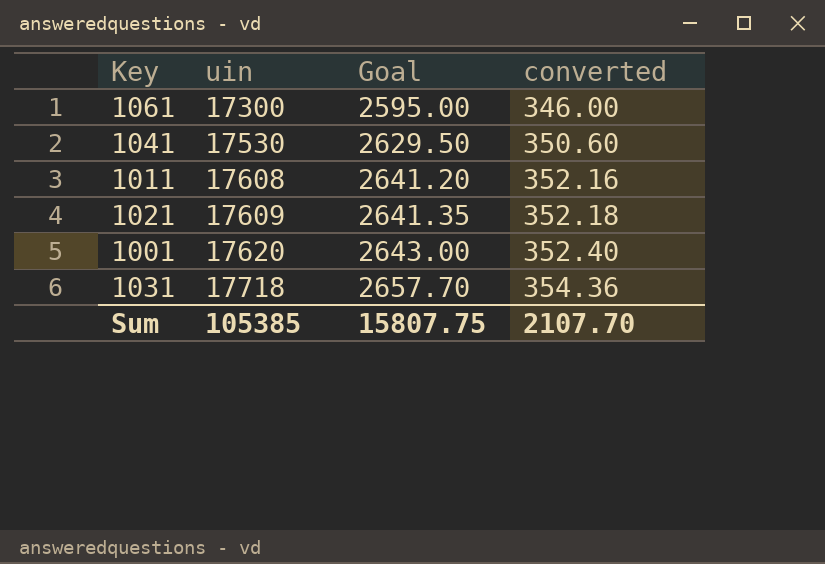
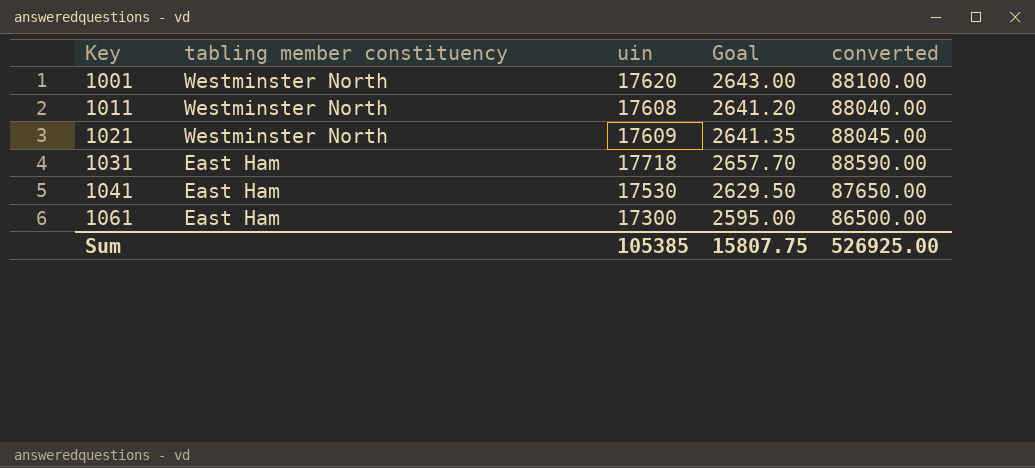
row order: uin ascending -> Key ascending
column tabling member constituency | position: none -> 2
column converted | formula: [uin] * 0.02 -> [uin] * 5
Sum | converted: 2107.70 -> 526925.00

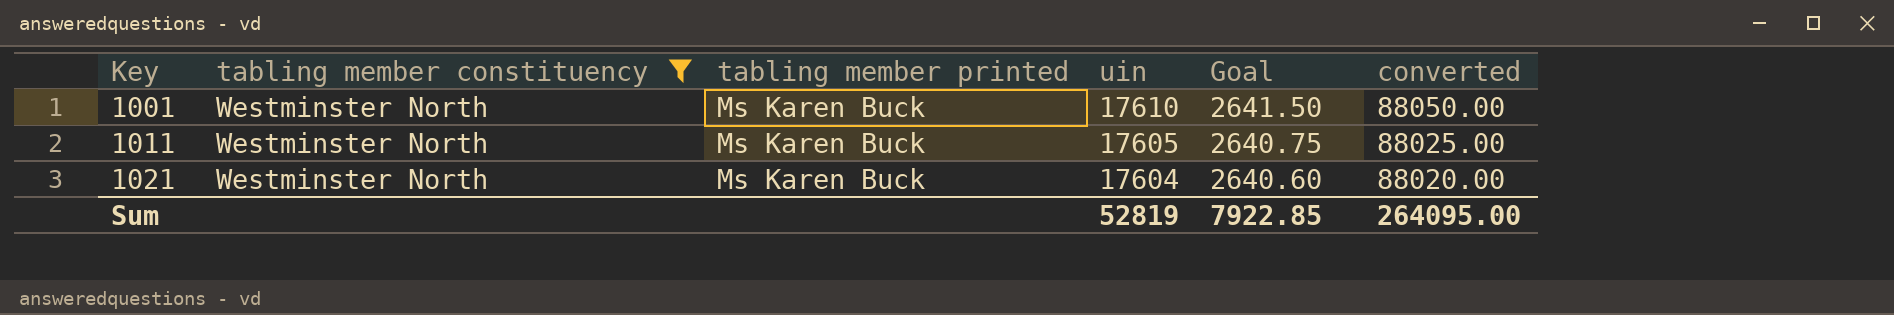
filter: none -> tabling member constituency = Westminster North
column tabling member printed | position: none -> 3
1001 | uin: 17620 -> 17610
1001 | Goal: 2643.00 -> 2641.50
1001 | converted: 88100.00 -> 88050.00
1011 | uin: 17608 -> 17605
1011 | Goal: 2641.20 -> 2640.75
1011 | converted: 88040.00 -> 88025.00
1021 | uin: 17609 -> 17604
1021 | Goal: 2641.35 -> 2640.60
1021 | converted: 88045.00 -> 88020.00
Sum | uin: 105385 -> 52819
Sum | Goal: 15807.75 -> 7922.85
Sum | converted: 526925.00 -> 264095.00

